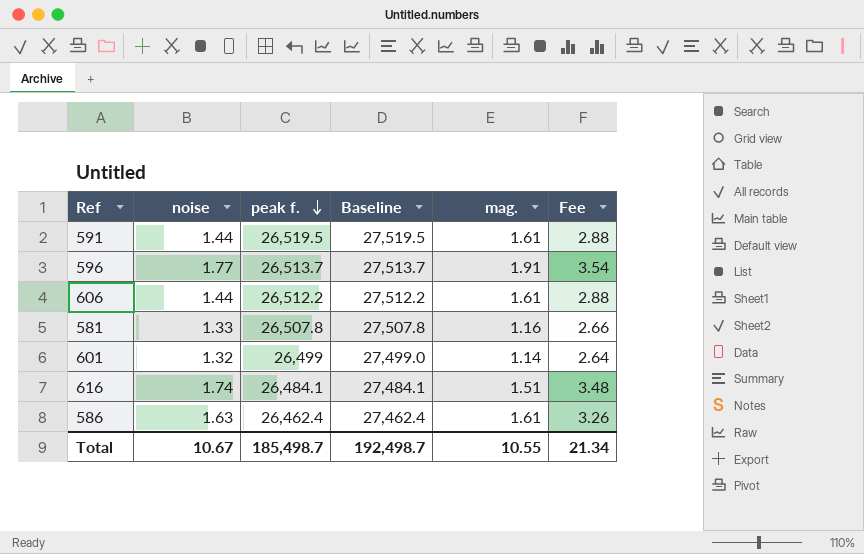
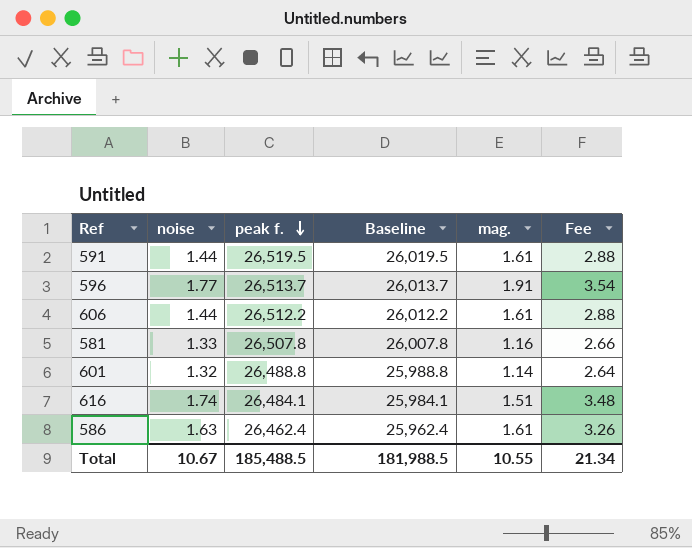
column Baseline | formula: [peak f.] + 1000 -> [peak f.] - 500
601 | peak f.: 26,499 -> 26,488.8
Total | peak f.: 185,498.7 -> 185,488.5
Total | Baseline: 192,498.7 -> 181,988.5

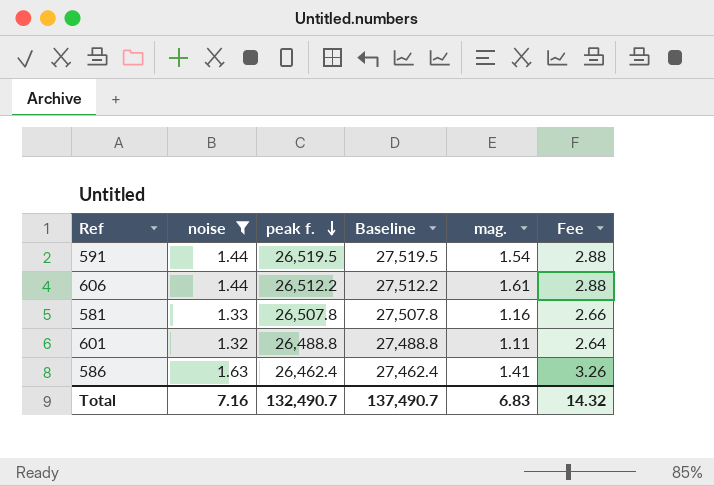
filter: none -> noise <= 1.63
column Baseline | formula: [peak f.] - 500 -> [peak f.] + 1000
591 | mag.: 1.61 -> 1.54
601 | mag.: 1.14 -> 1.11
586 | mag.: 1.61 -> 1.41
Total | noise: 10.67 -> 7.16
Total | peak f.: 185,488.5 -> 132,490.7
Total | Baseline: 181,988.5 -> 137,490.7
Total | mag.: 10.55 -> 6.83
Total | Fee: 21.34 -> 14.32

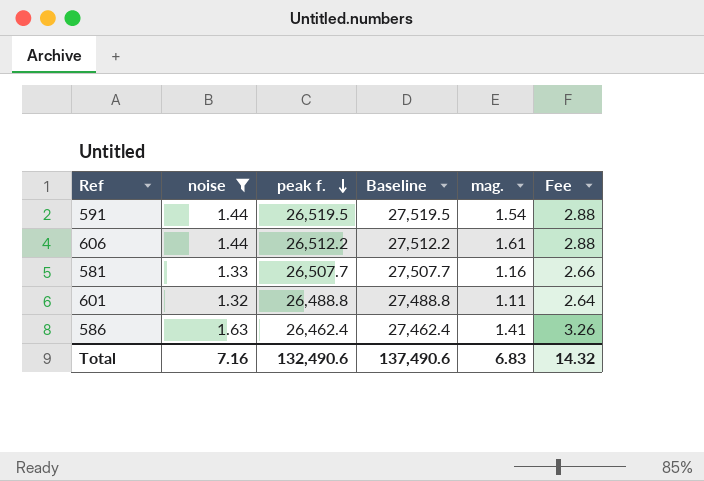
581 | peak f.: 26,507.8 -> 26,507.7
581 | Baseline: 27,507.8 -> 27,507.7
Total | peak f.: 132,490.7 -> 132,490.6
Total | Baseline: 137,490.7 -> 137,490.6

